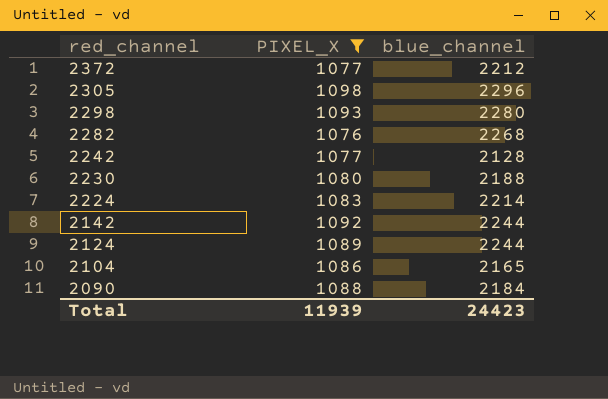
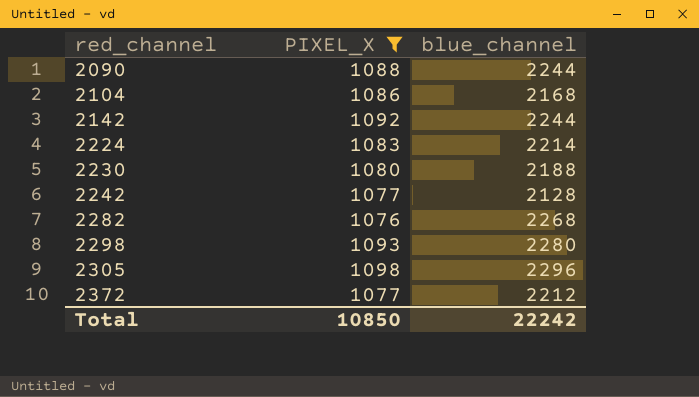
row order: red_channel descending -> red_channel ascending
row 2124: 1089 | 2244 -> none
2090 | blue_channel: 2184 -> 2244
2104 | blue_channel: 2165 -> 2168
Total | PIXEL_X: 11939 -> 10850
Total | blue_channel: 24423 -> 22242

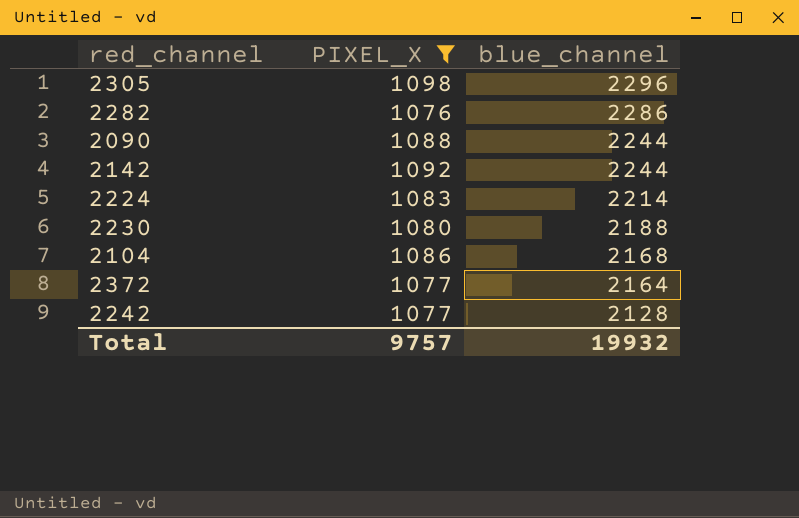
row order: red_channel ascending -> blue_channel descending
row 2298: 1093 | 2280 -> none
2282 | blue_channel: 2268 -> 2286
2372 | blue_channel: 2212 -> 2164
Total | PIXEL_X: 10850 -> 9757
Total | blue_channel: 22242 -> 19932

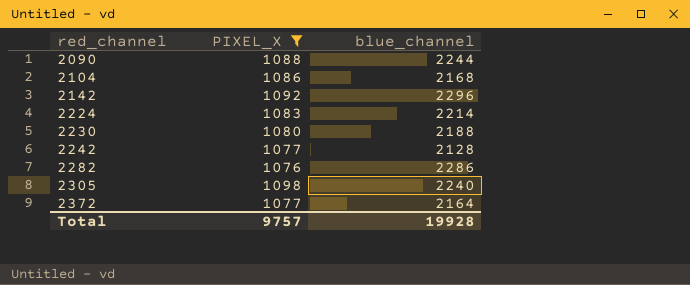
row order: blue_channel descending -> red_channel ascending
2142 | blue_channel: 2244 -> 2296
2305 | blue_channel: 2296 -> 2240
Total | blue_channel: 19932 -> 19928

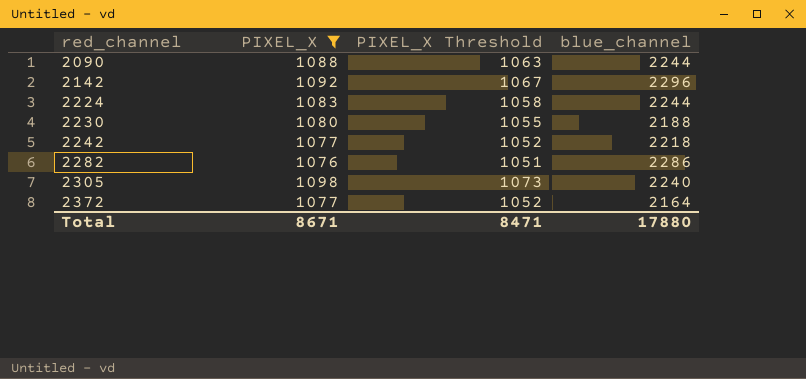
column PIXEL_X Threshold | formula: none -> [PIXEL_X] - 25
row 2104: 1086 | 2168 -> none
2224 | blue_channel: 2214 -> 2244
2242 | blue_channel: 2128 -> 2218
Total | PIXEL_X: 9757 -> 8671
Total | blue_channel: 19928 -> 17880

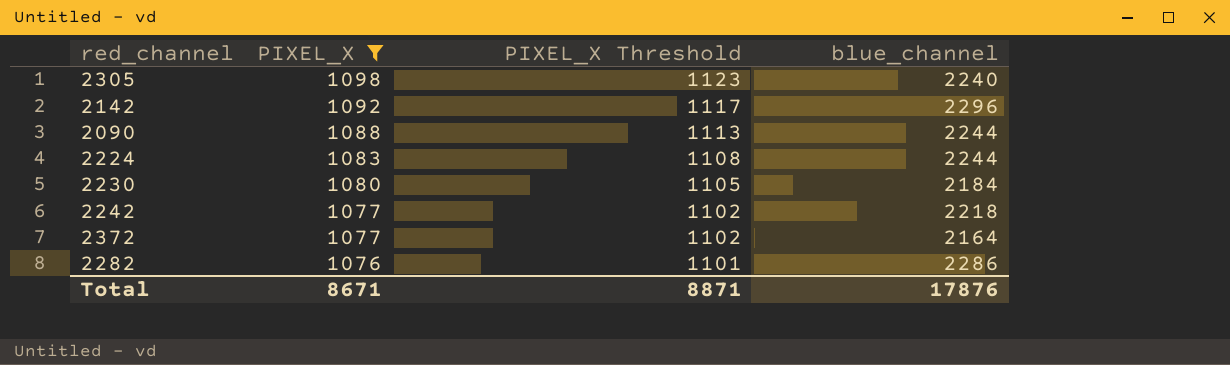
row order: red_channel ascending -> PIXEL_X descending
column PIXEL_X Threshold | formula: [PIXEL_X] - 25 -> [PIXEL_X] + 25
2230 | blue_channel: 2188 -> 2184
Total | PIXEL_X Threshold: 8471 -> 8871
Total | blue_channel: 17880 -> 17876

